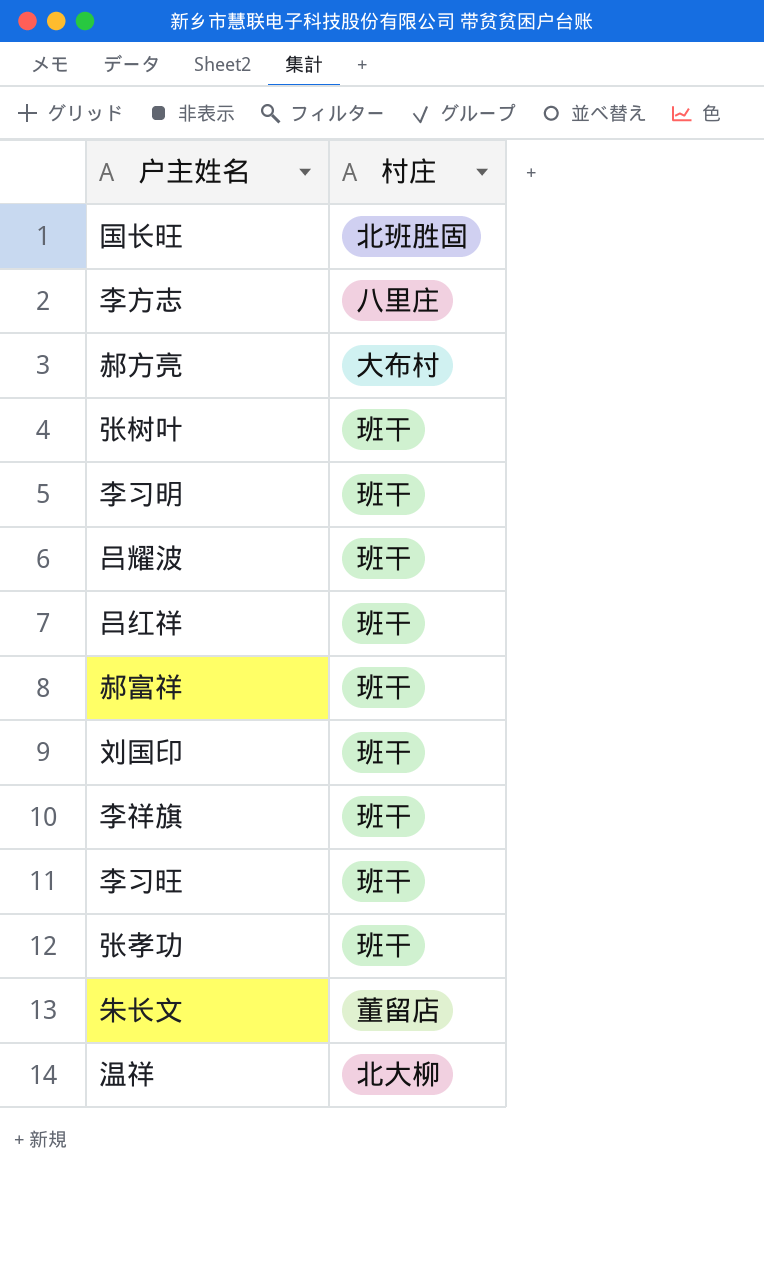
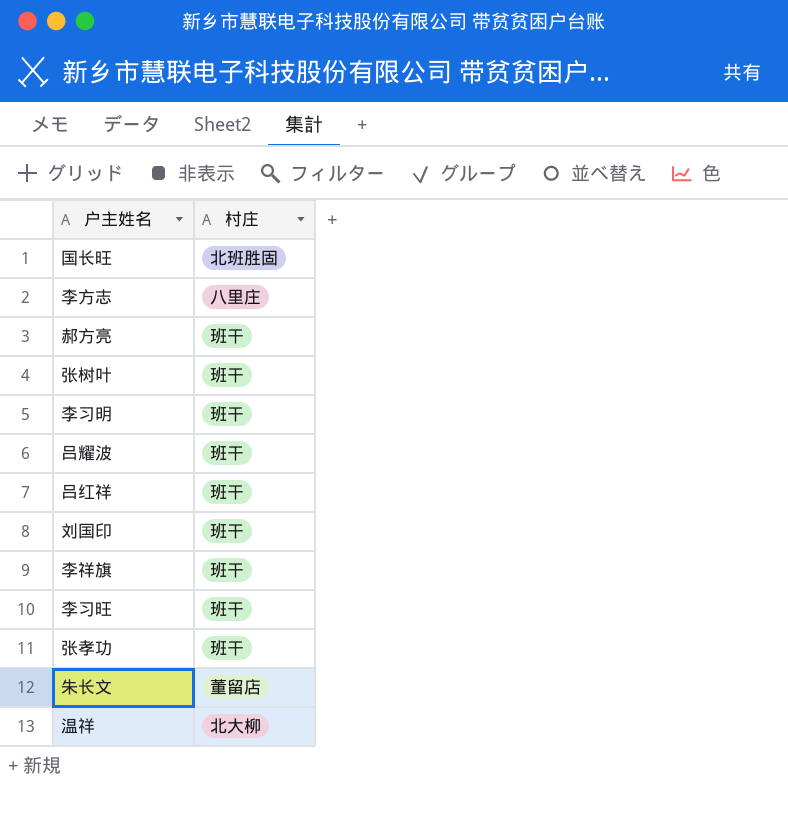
row 郝富祥: 班干 -> none
郝方亮 | 村庄: 大布村 -> 班干

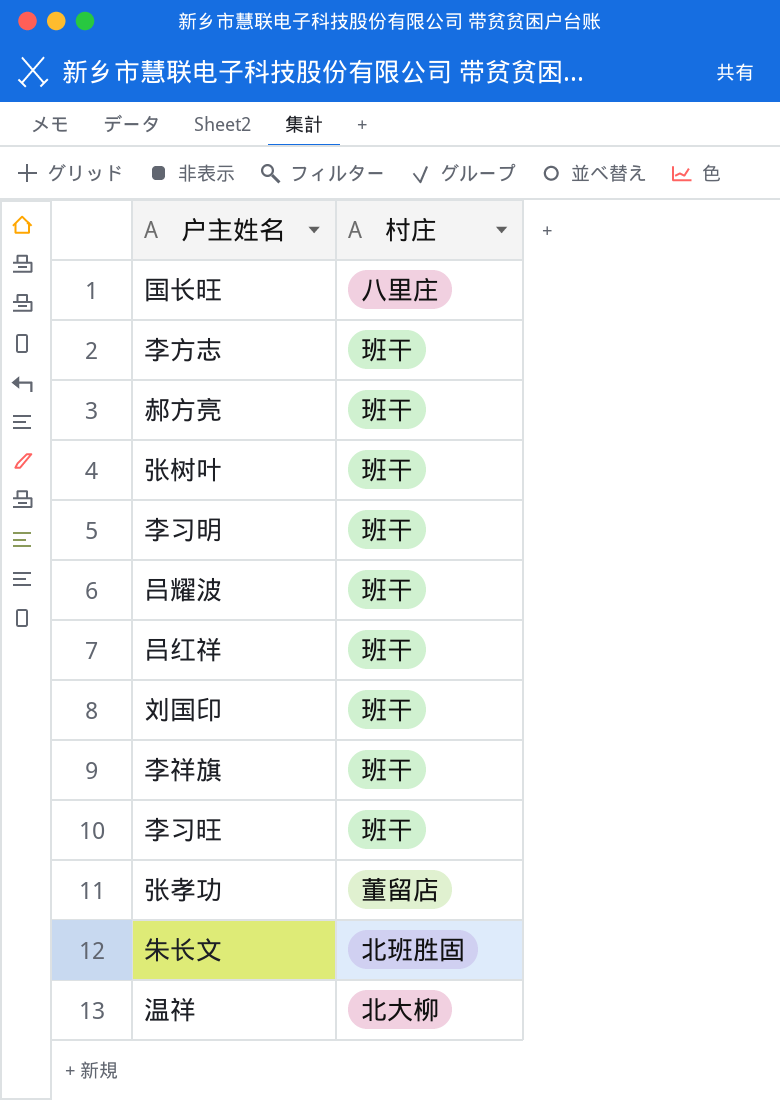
国长旺 | 村庄: 北班胜固 -> 八里庄
李方志 | 村庄: 八里庄 -> 班干
张孝功 | 村庄: 班干 -> 董留店
朱长文 | 村庄: 董留店 -> 北班胜固

